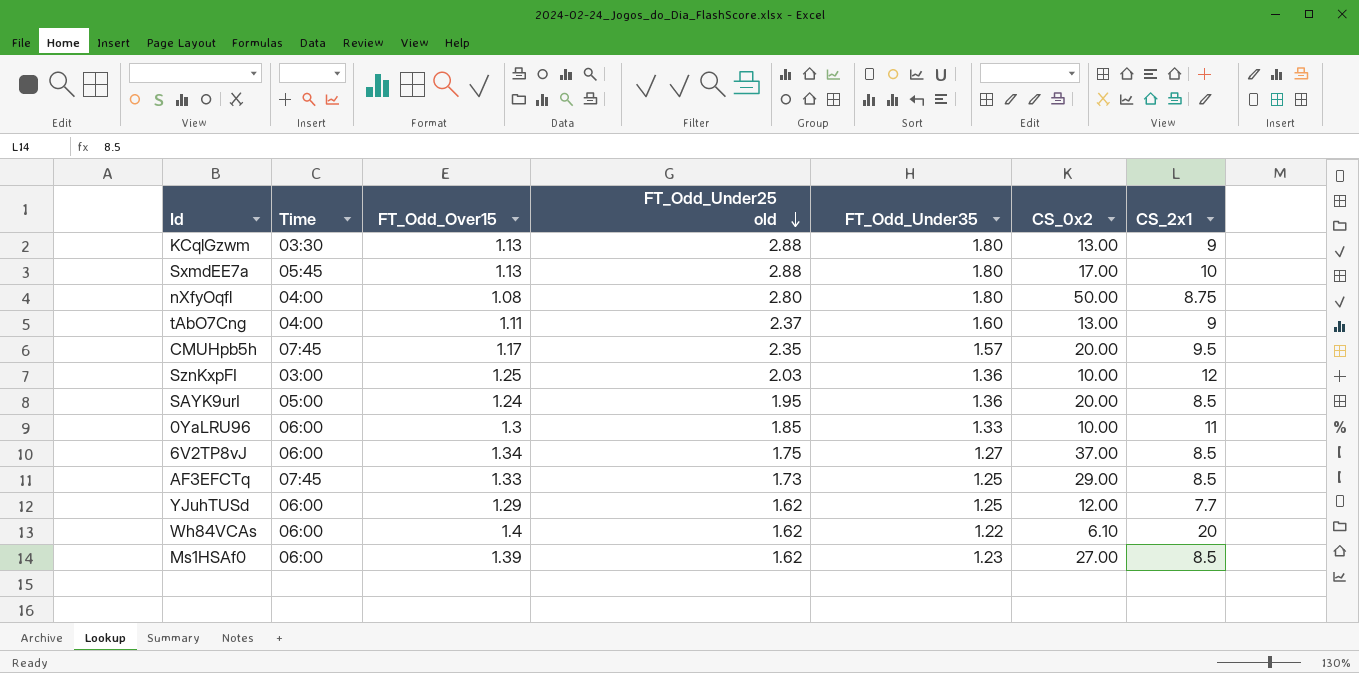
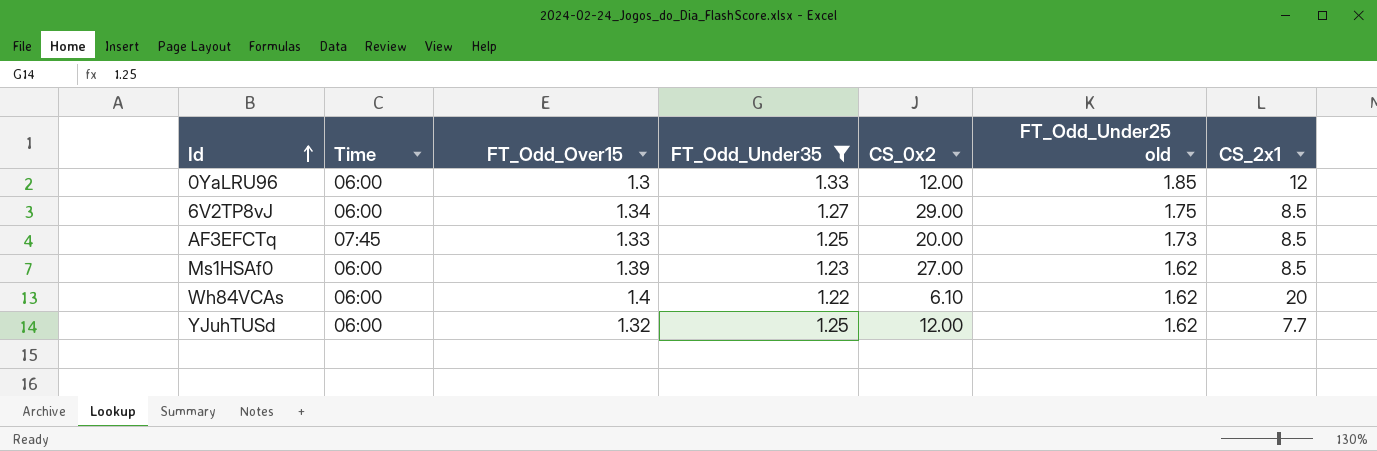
filter: none -> FT_Odd_Under35 <= 1.33
row order: FT_Odd_Under25 old descending -> Id ascending
column FT_Odd_Under25 old | position: 4 -> 6
0YaLRU96 | CS_0x2: 10.00 -> 12.00
0YaLRU96 | CS_2x1: 11 -> 12
6V2TP8vJ | CS_0x2: 37.00 -> 29.00
AF3EFCTq | CS_0x2: 29.00 -> 20.00
YJuhTUSd | FT_Odd_Over15: 1.29 -> 1.32

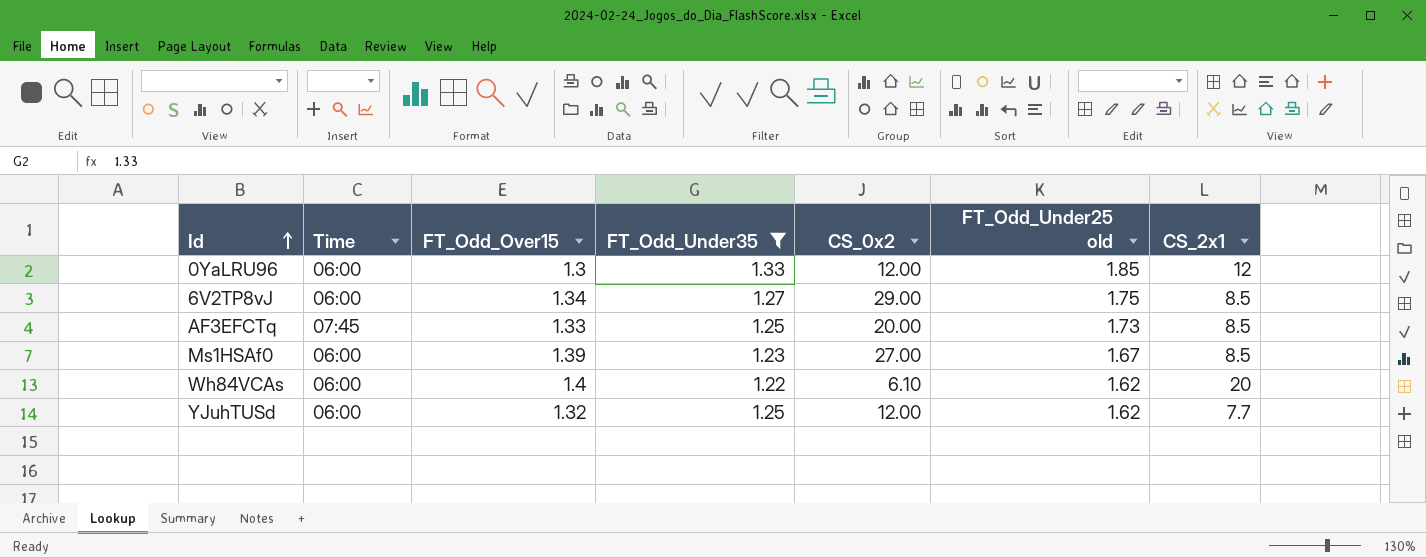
Ms1HSAf0 | FT_Odd_Under25 old: 1.62 -> 1.67

